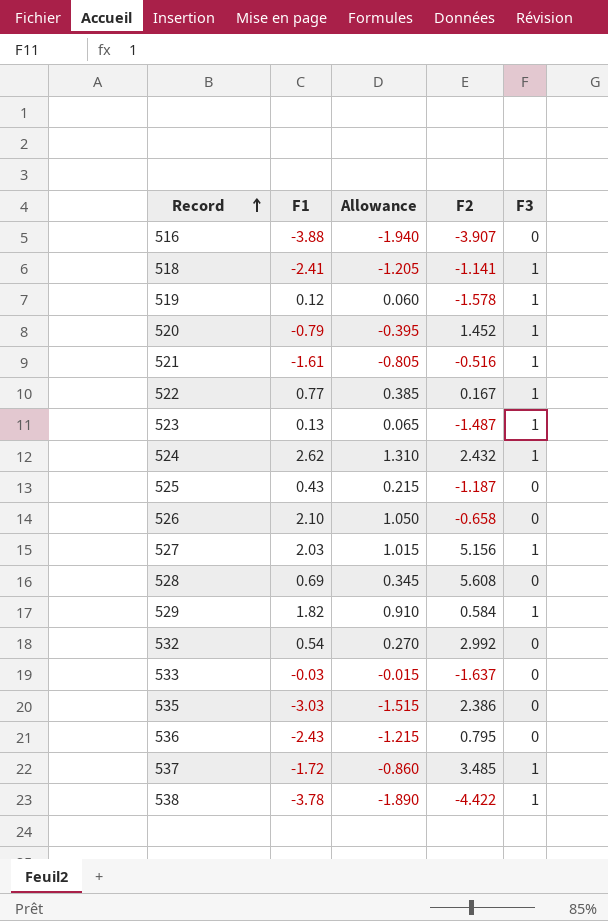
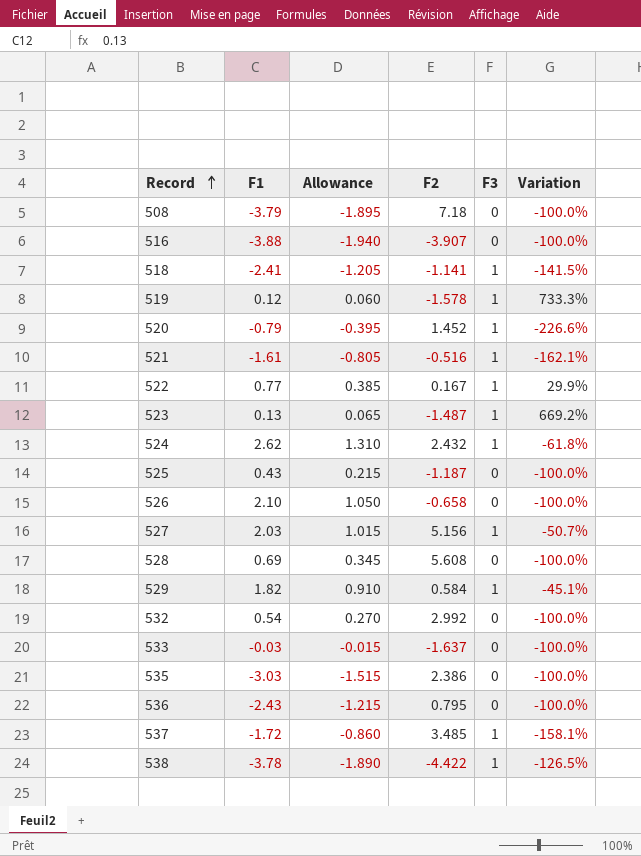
column Variation | formula: none -> ([F3] - [F1]) / [F1]
row 508: none -> -3.79 | -1.895 | 7.18 | 0 | -100.0%

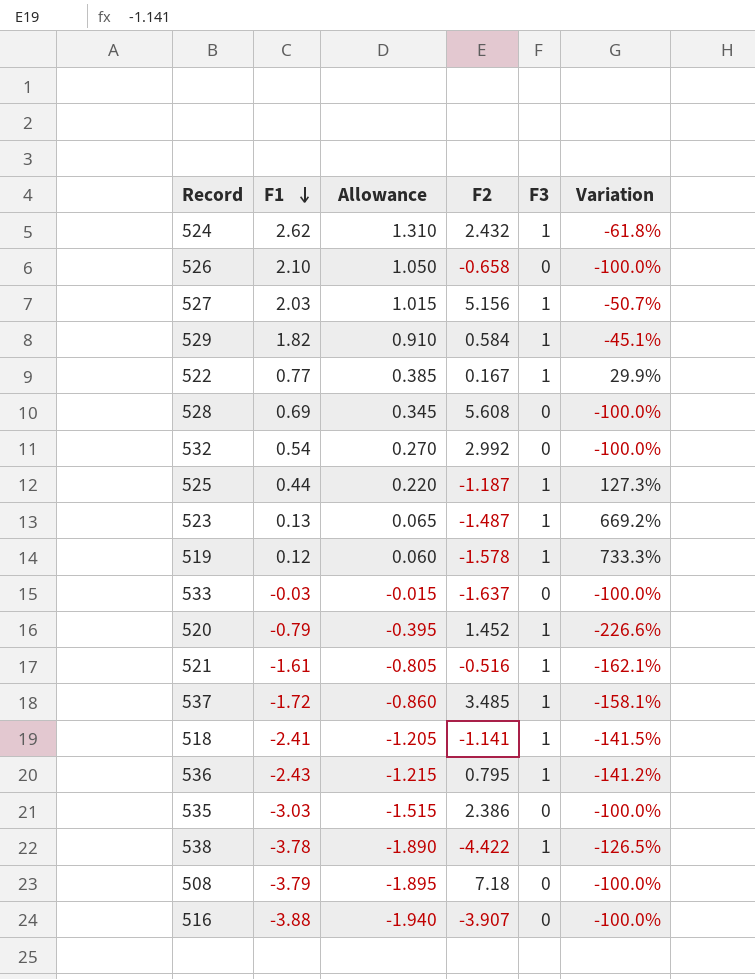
row order: Record ascending -> F1 descending
525 | F1: 0.43 -> 0.44
525 | Allowance: 0.215 -> 0.220
525 | F3: 0 -> 1
525 | Variation: -100.0% -> 127.3%
536 | F3: 0 -> 1
536 | Variation: -100.0% -> -141.2%

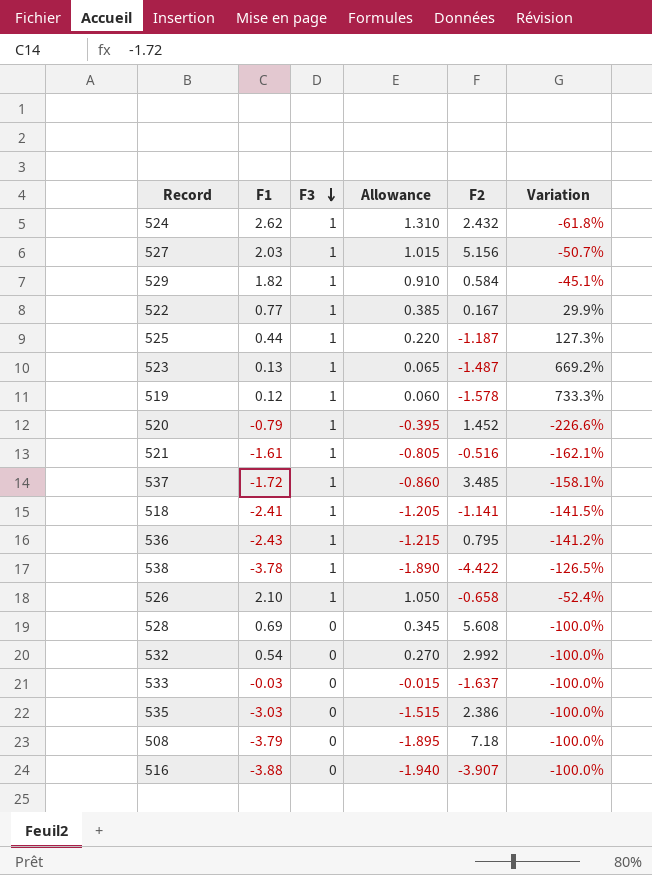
row order: F1 descending -> F3 descending
column F3 | position: 5 -> 3
526 | F3: 0 -> 1
526 | Variation: -100.0% -> -52.4%

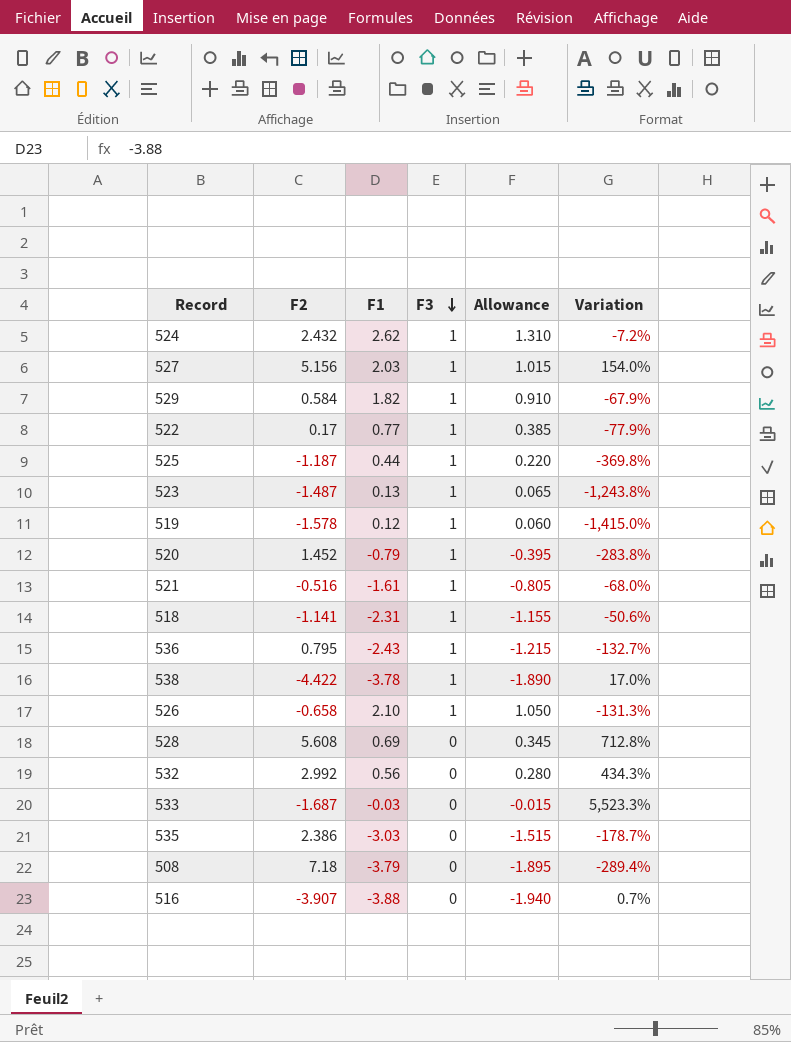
column F2 | position: 5 -> 2
column Variation | formula: ([F3] - [F1]) / [F1] -> ([F2] - [F1]) / [F1]
row 537: -1.72 | 1 | -0.860 | 3.485 | -158.1% -> none
522 | F2: 0.167 -> 0.17
518 | F1: -2.41 -> -2.31
518 | Allowance: -1.205 -> -1.155
532 | F1: 0.54 -> 0.56
532 | Allowance: 0.270 -> 0.280
533 | F2: -1.637 -> -1.687

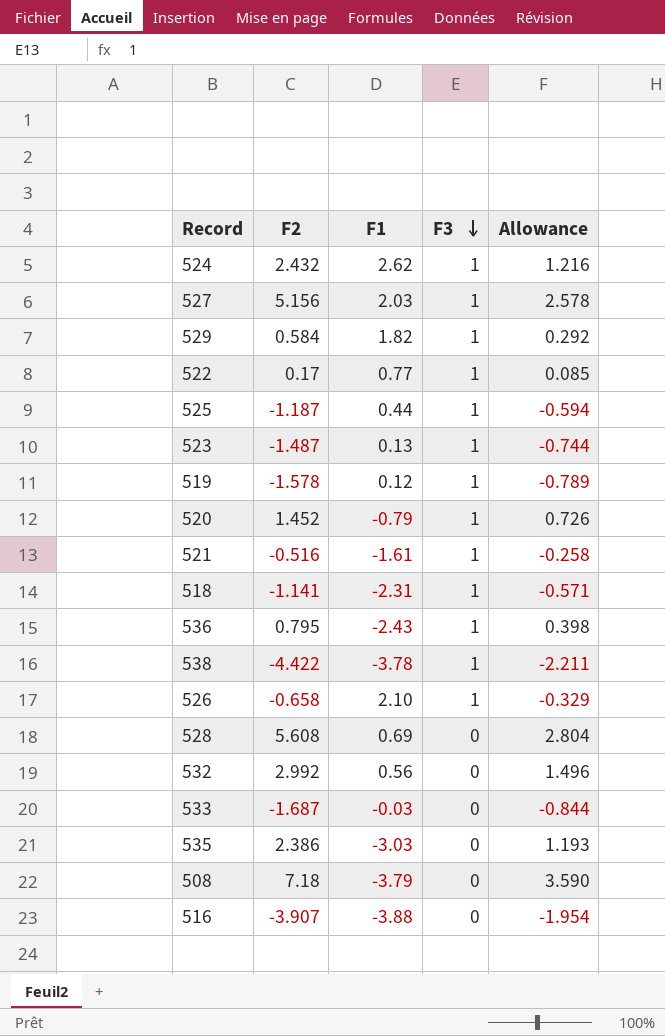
column Variation | formula: ([F2] - [F1]) / [F1] -> none
column Allowance | formula: [F1] * 0.5 -> [F2] * 0.5

